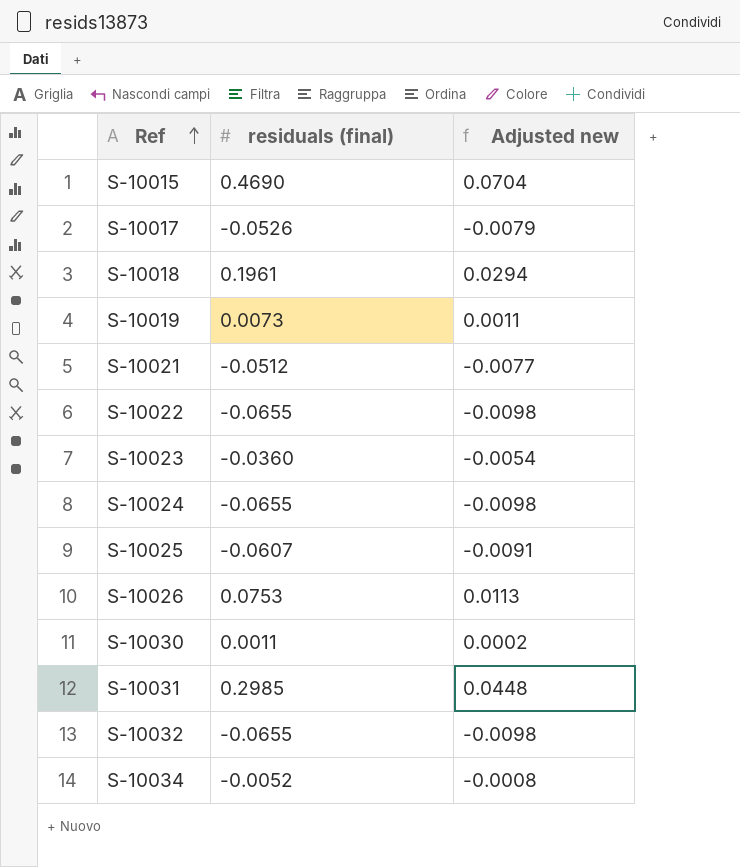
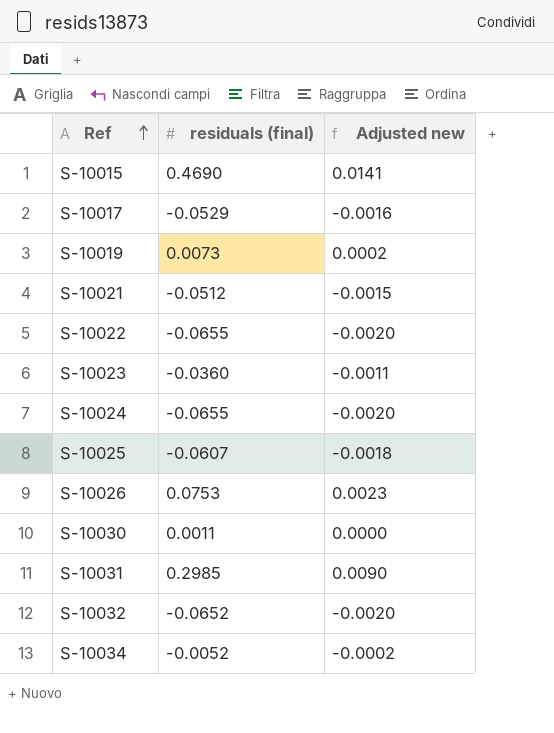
column Adjusted new | formula: [residuals (final)] * 0.15 -> [residuals (final)] * 0.03
row S-10018: 0.1961 | 0.0294 -> none
S-10017 | residuals (final): -0.0526 -> -0.0529
S-10032 | residuals (final): -0.0655 -> -0.0652

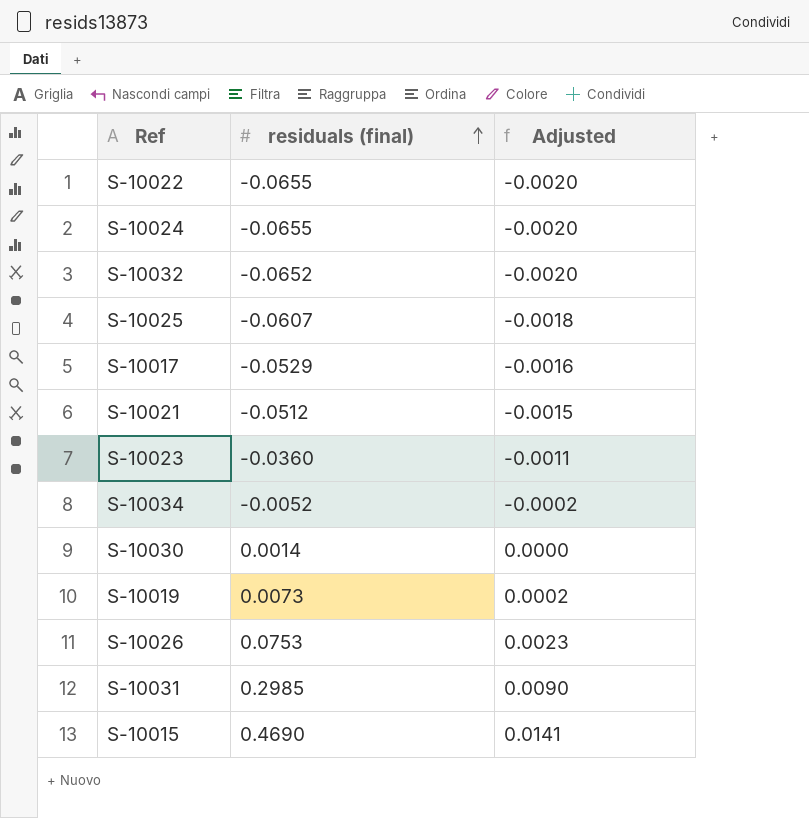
row order: Ref ascending -> residuals (final) ascending
column name: Adjusted new -> Adjusted
S-10030 | residuals (final): 0.0011 -> 0.0014

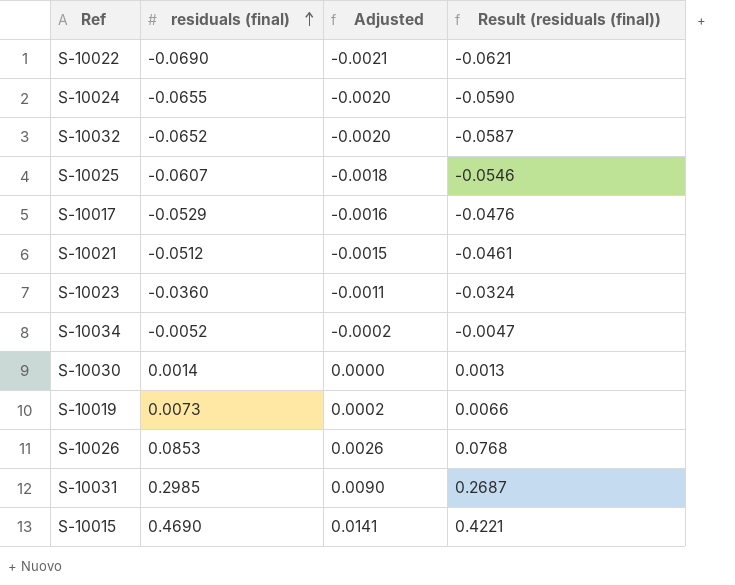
column Result (residuals (final)) | formula: none -> [residuals (final)] * 0.9
S-10022 | residuals (final): -0.0655 -> -0.0690
S-10022 | Adjusted: -0.0020 -> -0.0021
S-10026 | residuals (final): 0.0753 -> 0.0853
S-10026 | Adjusted: 0.0023 -> 0.0026

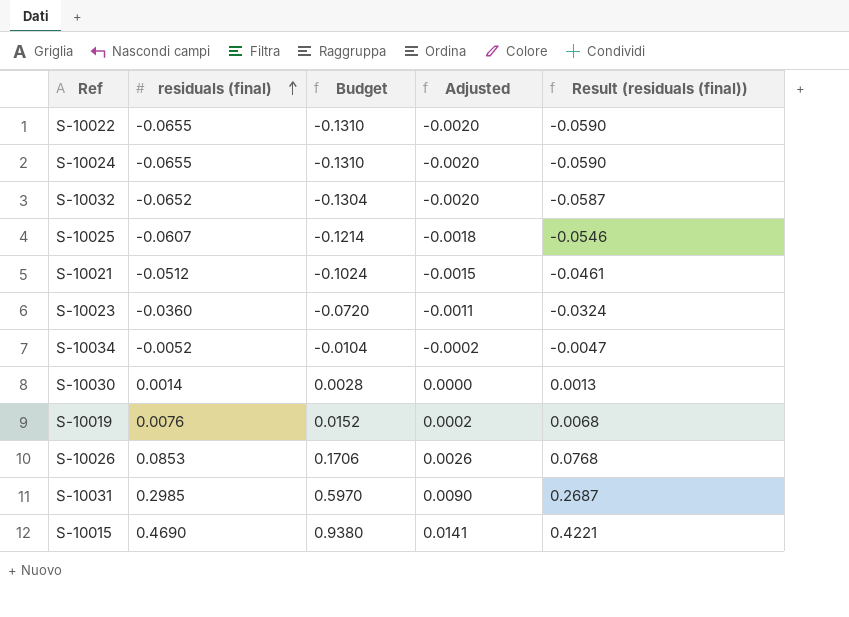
column Budget | formula: none -> [residuals (final)] * 2
row S-10017: -0.0529 | -0.0016 | -0.0476 -> none
S-10022 | residuals (final): -0.0690 -> -0.0655
S-10022 | Adjusted: -0.0021 -> -0.0020
S-10022 | Result (residuals (final)): -0.0621 -> -0.0590
S-10019 | residuals (final): 0.0073 -> 0.0076
S-10019 | Result (residuals (final)): 0.0066 -> 0.0068

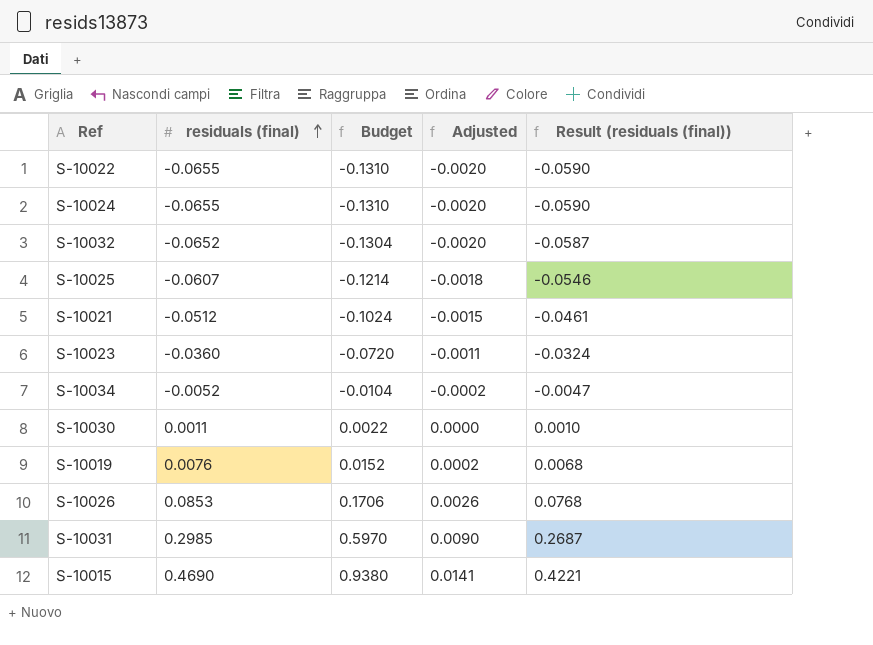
S-10030 | residuals (final): 0.0014 -> 0.0011
S-10030 | Budget: 0.0028 -> 0.0022
S-10030 | Result (residuals (final)): 0.0013 -> 0.0010

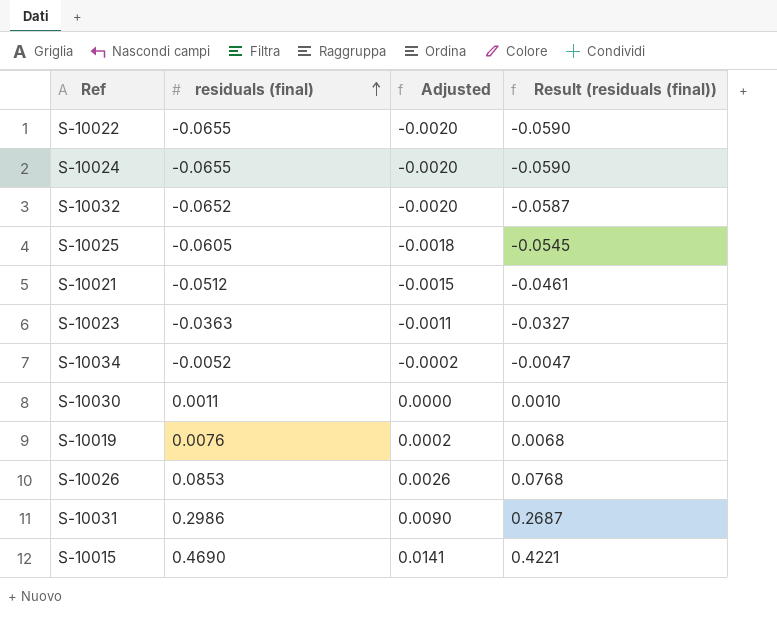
column Budget | formula: [residuals (final)] * 2 -> none
S-10025 | residuals (final): -0.0607 -> -0.0605
S-10025 | Result (residuals (final)): -0.0546 -> -0.0545
S-10023 | residuals (final): -0.0360 -> -0.0363
S-10023 | Result (residuals (final)): -0.0324 -> -0.0327
S-10031 | residuals (final): 0.2985 -> 0.2986

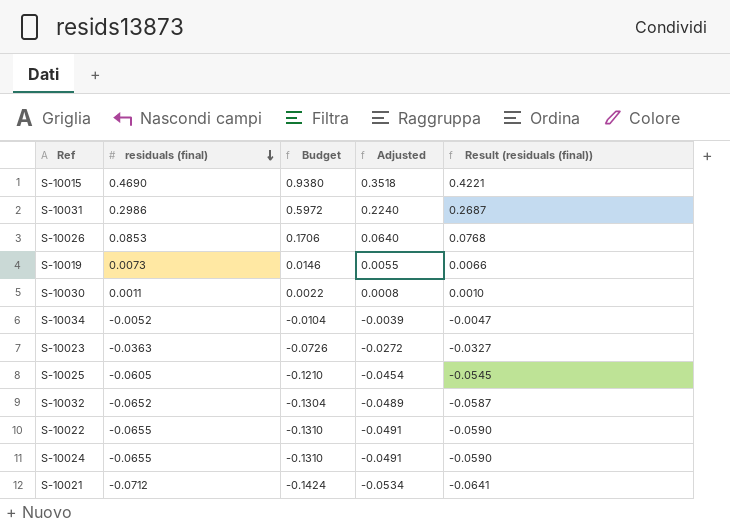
row order: residuals (final) ascending -> residuals (final) descending
column Budget | formula: none -> [residuals (final)] * 2
column Adjusted | formula: [residuals (final)] * 0.03 -> [residuals (final)] * 0.75
S-10019 | residuals (final): 0.0076 -> 0.0073
S-10019 | Result (residuals (final)): 0.0068 -> 0.0066
S-10021 | residuals (final): -0.0512 -> -0.0712
S-10021 | Result (residuals (final)): -0.0461 -> -0.0641

